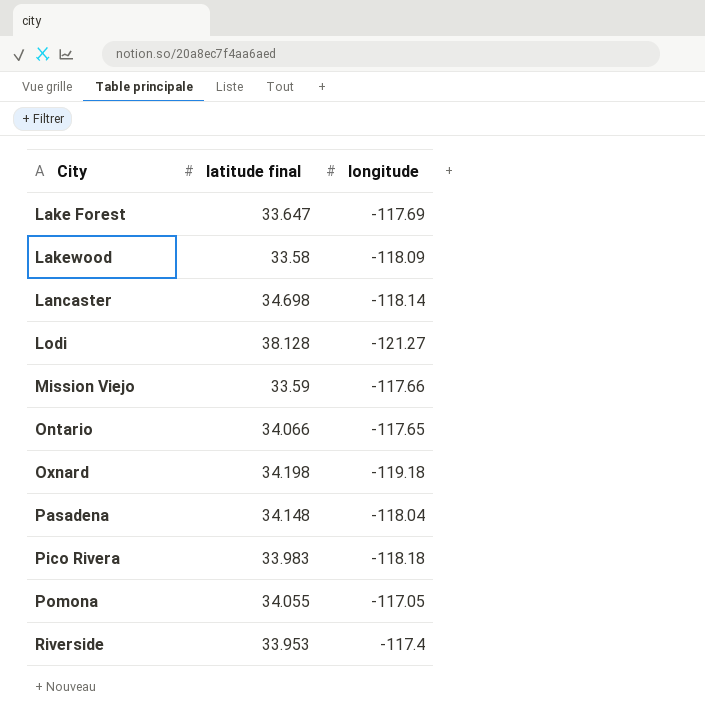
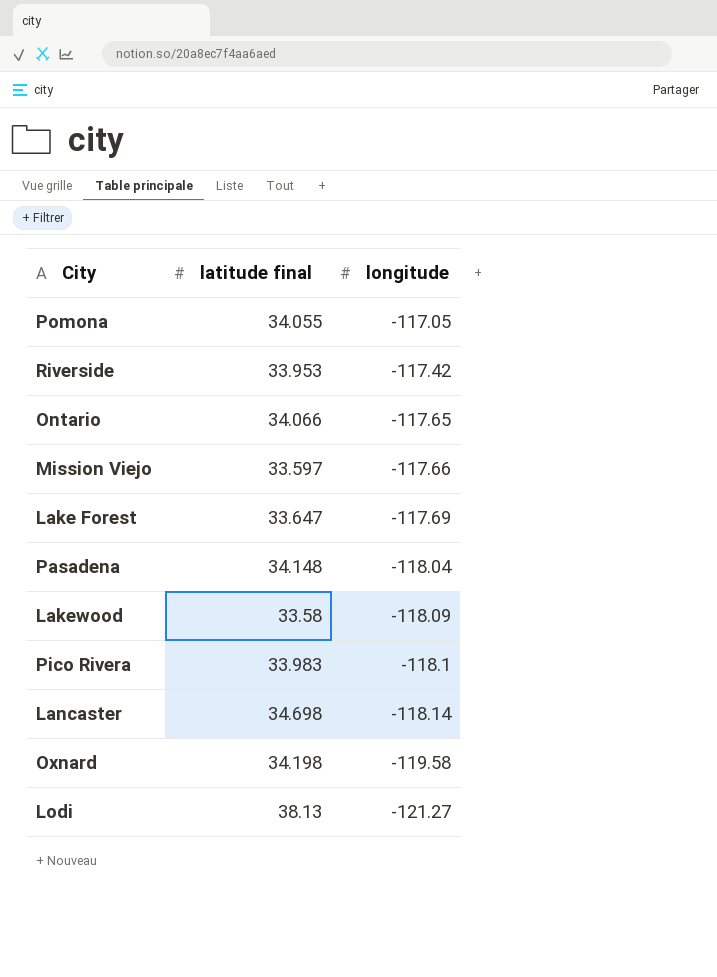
row order: City ascending -> longitude descending
Riverside | longitude: -117.4 -> -117.42
Mission Viejo | latitude final: 33.59 -> 33.597
Pico Rivera | longitude: -118.18 -> -118.1
Oxnard | longitude: -119.18 -> -119.58
Lodi | latitude final: 38.128 -> 38.13

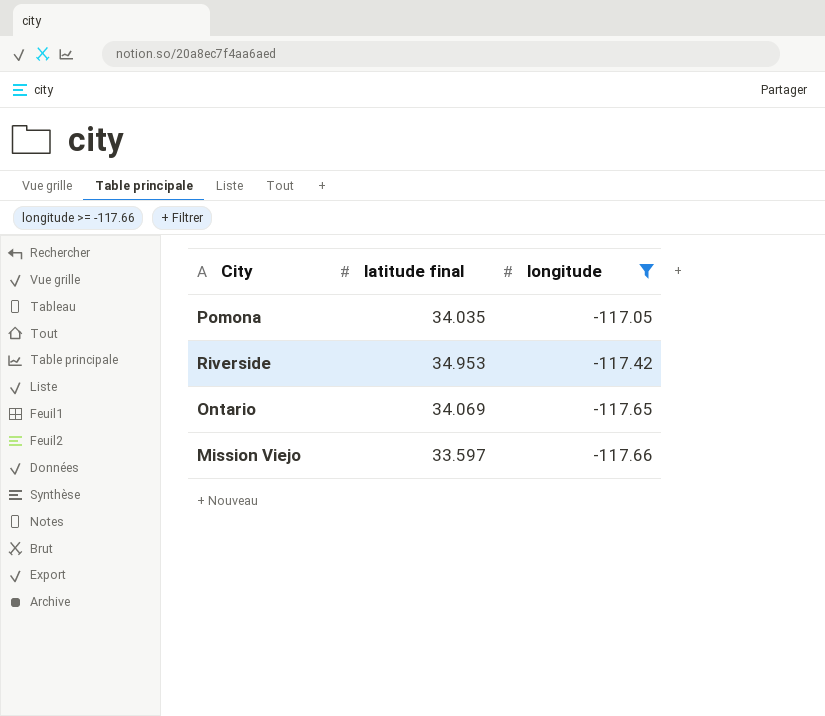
filter: none -> longitude >= -117.66
Pomona | latitude final: 34.055 -> 34.035
Riverside | latitude final: 33.953 -> 34.953
Ontario | latitude final: 34.066 -> 34.069

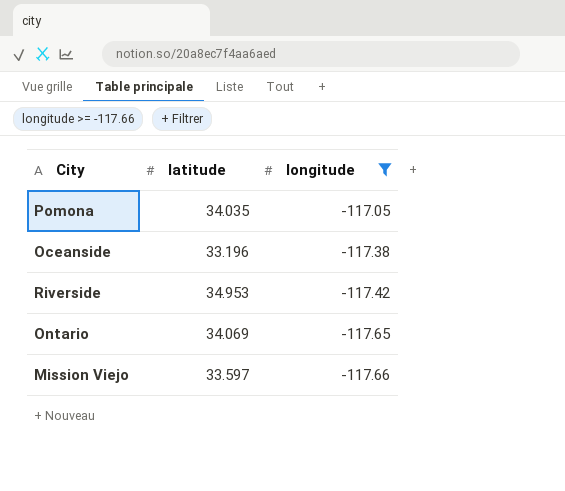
column name: latitude final -> latitude
row Oceanside: none -> 33.196 | -117.38

